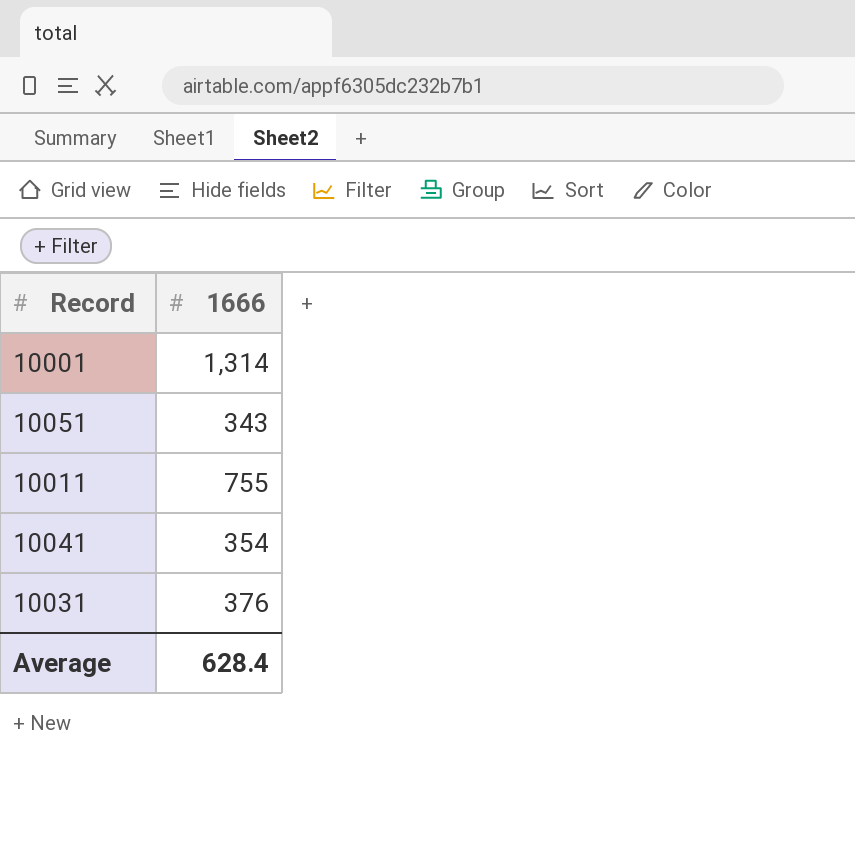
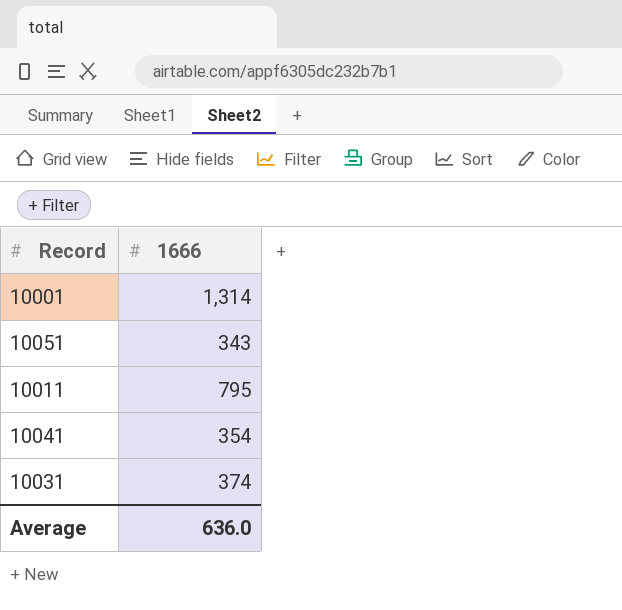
10011 | 1666: 755 -> 795
10031 | 1666: 376 -> 374
Average | 1666: 628.4 -> 636.0

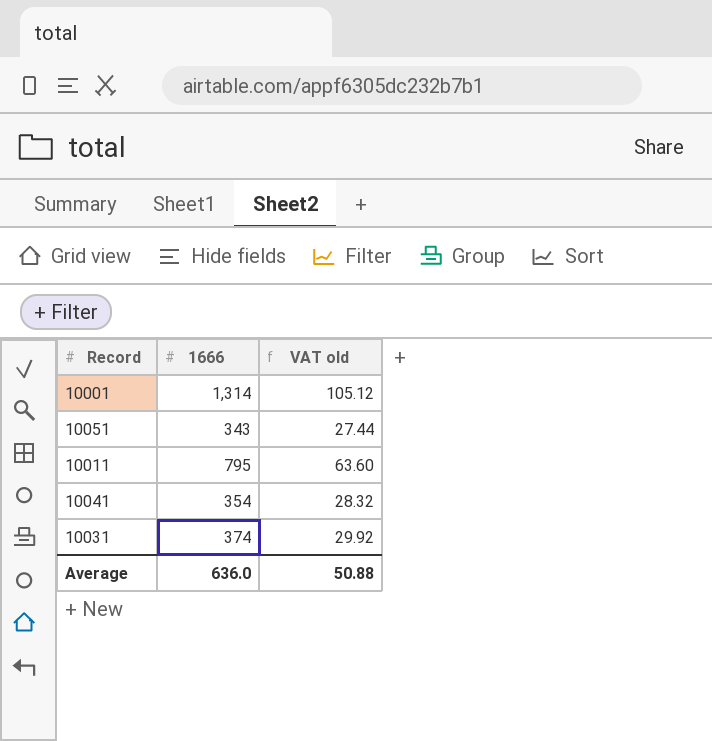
column VAT old | formula: none -> [1666] * 0.08

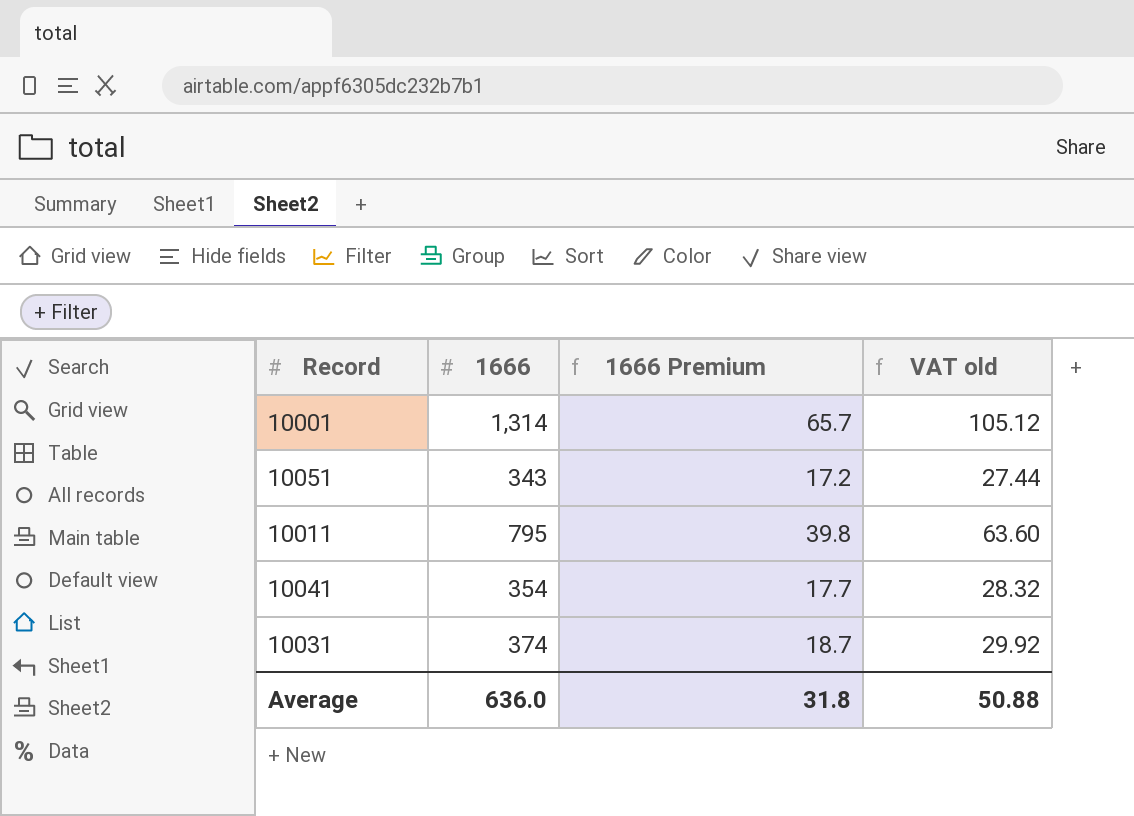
column 1666 Premium | formula: none -> [1666] * 0.05

